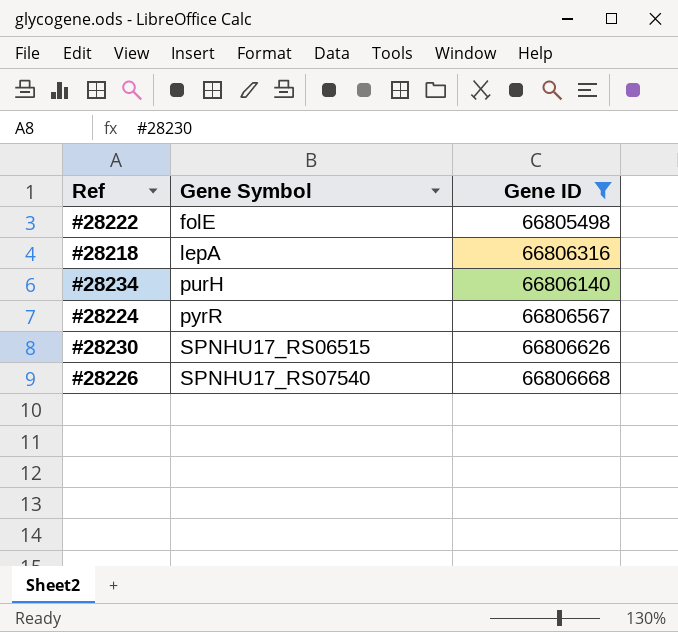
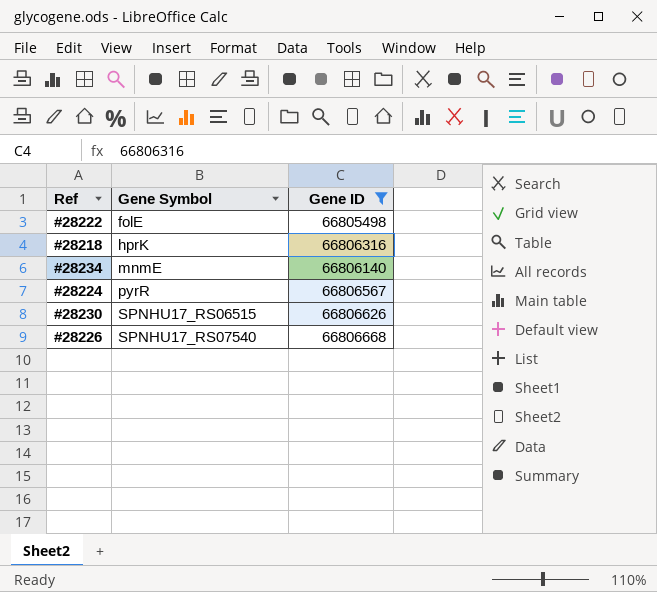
#28218 | Gene Symbol: lepA -> hprK
#28234 | Gene Symbol: purH -> mnmE

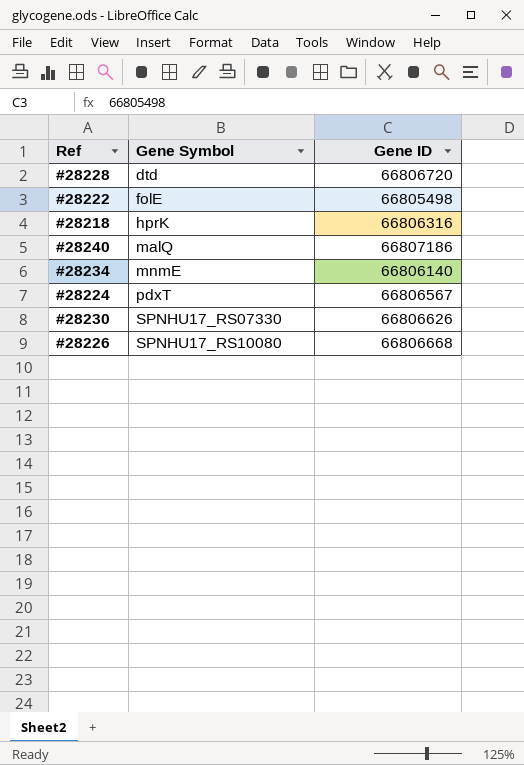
filter: Gene ID <= 66806668 -> none
#28224 | Gene Symbol: pyrR -> pdxT
#28230 | Gene Symbol: SPNHU17_RS06515 -> SPNHU17_RS07330
#28226 | Gene Symbol: SPNHU17_RS07540 -> SPNHU17_RS10080

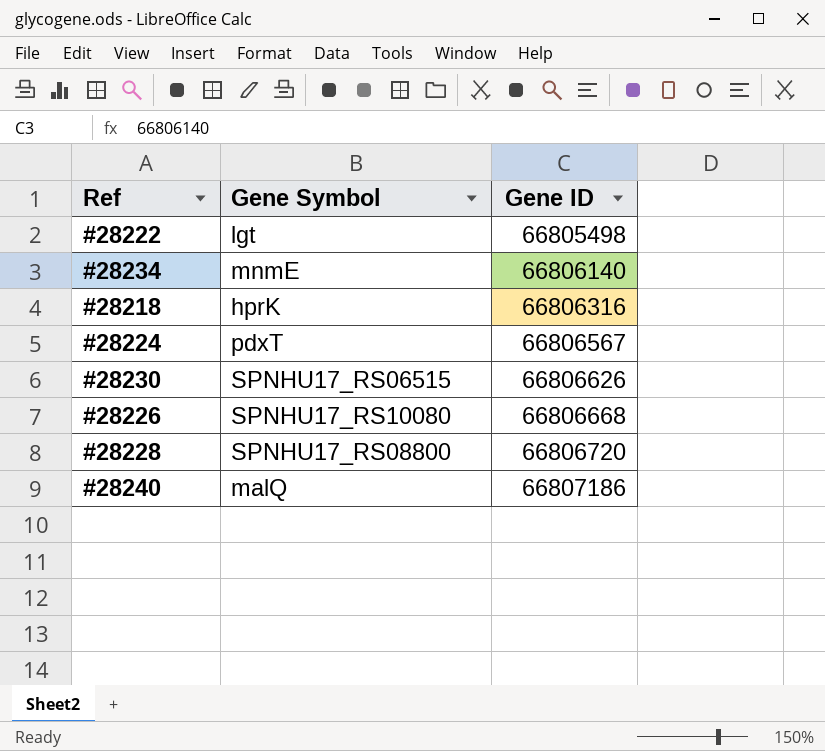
row order: Gene Symbol ascending -> Gene ID ascending
#28222 | Gene Symbol: folE -> lgt
#28230 | Gene Symbol: SPNHU17_RS07330 -> SPNHU17_RS06515
#28228 | Gene Symbol: dtd -> SPNHU17_RS08800

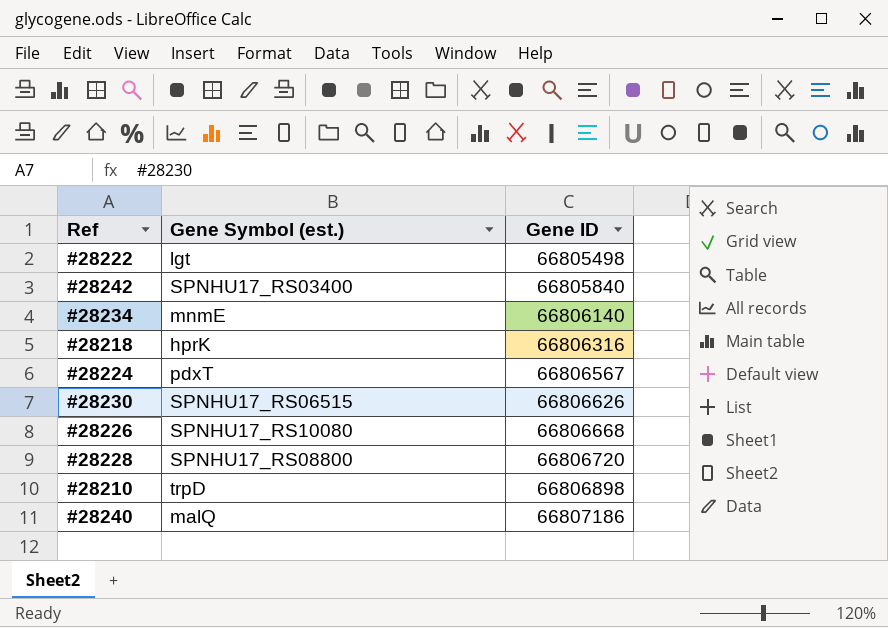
column name: Gene Symbol -> Gene Symbol (est.)
row #28242: none -> SPNHU17_RS03400 | 66805840
row #28210: none -> trpD | 66806898

